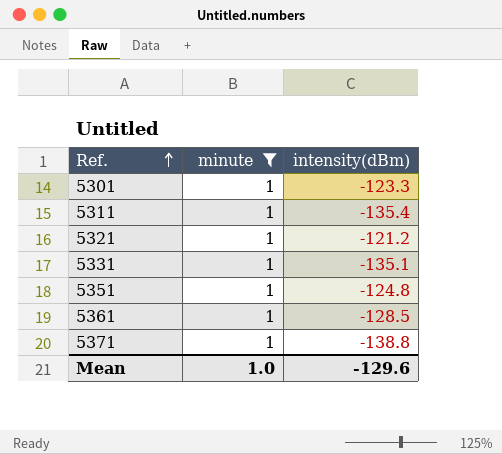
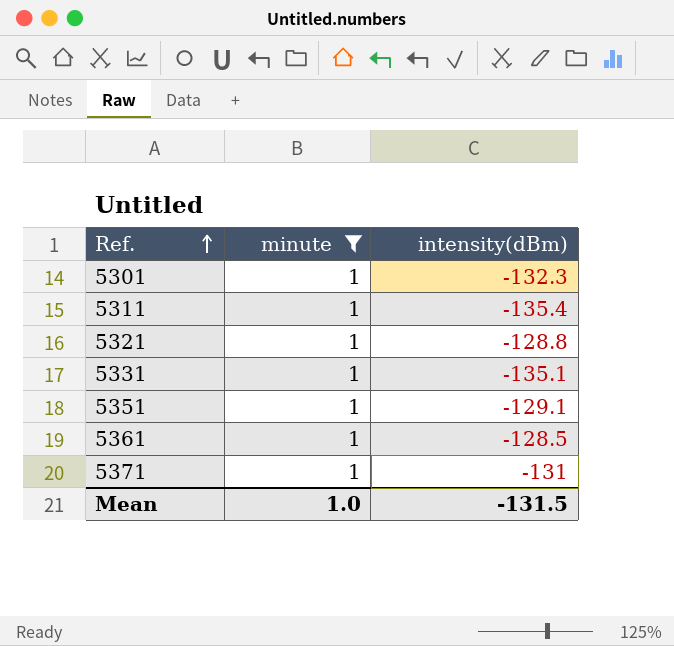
5301 | intensity(dBm): -123.3 -> -132.3
5321 | intensity(dBm): -121.2 -> -128.8
5351 | intensity(dBm): -124.8 -> -129.1
5371 | intensity(dBm): -138.8 -> -131
Mean | intensity(dBm): -129.6 -> -131.5

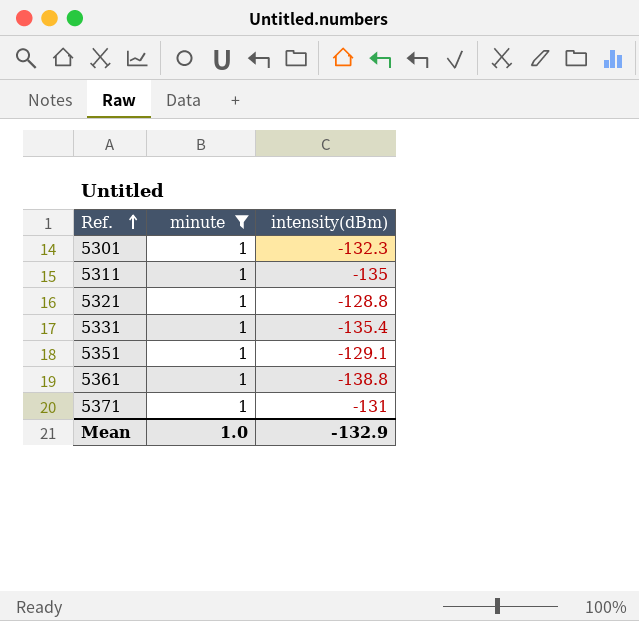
5311 | intensity(dBm): -135.4 -> -135
5331 | intensity(dBm): -135.1 -> -135.4
5361 | intensity(dBm): -128.5 -> -138.8
Mean | intensity(dBm): -131.5 -> -132.9

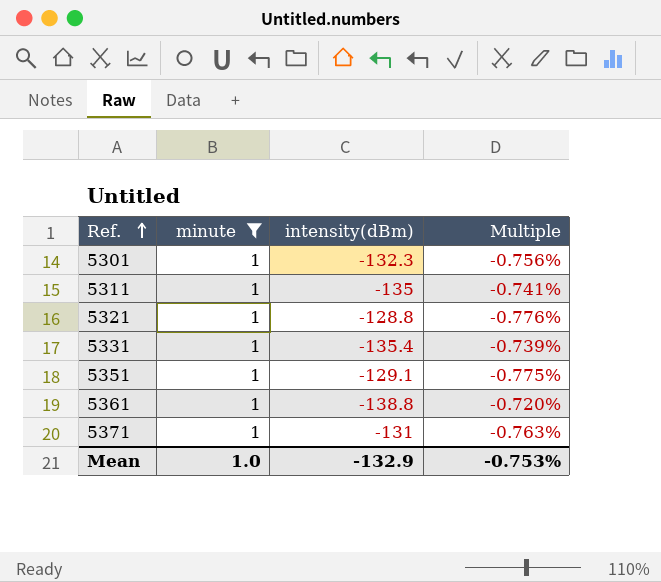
column Multiple | formula: none -> [minute] / [intensity(dBm)]

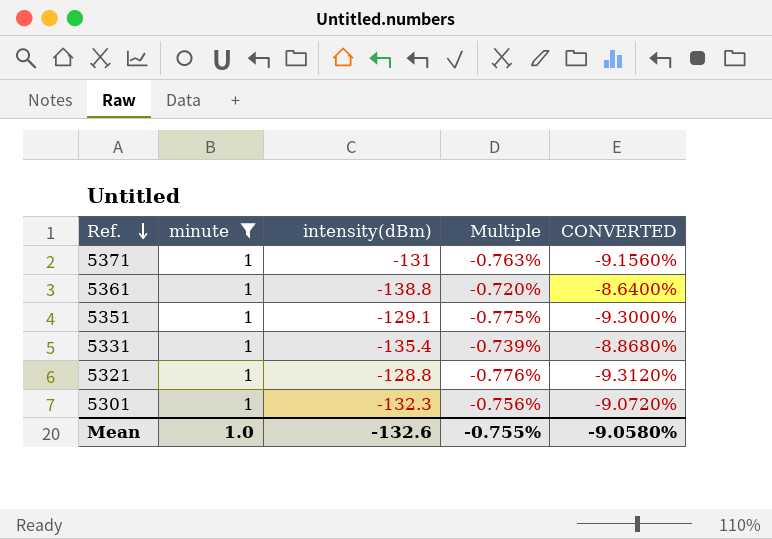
row order: Ref. ascending -> Ref. descending
column CONVERTED | formula: none -> [Multiple] * 12
row 5311: 1 | -135 | -0.741% -> none
Mean | intensity(dBm): -132.9 -> -132.6
Mean | Multiple: -0.753% -> -0.755%

